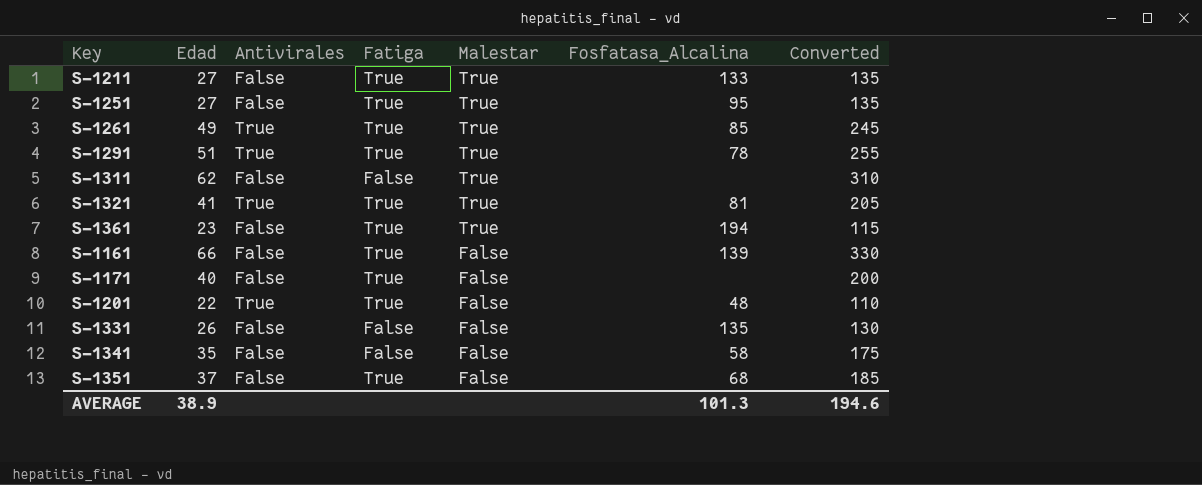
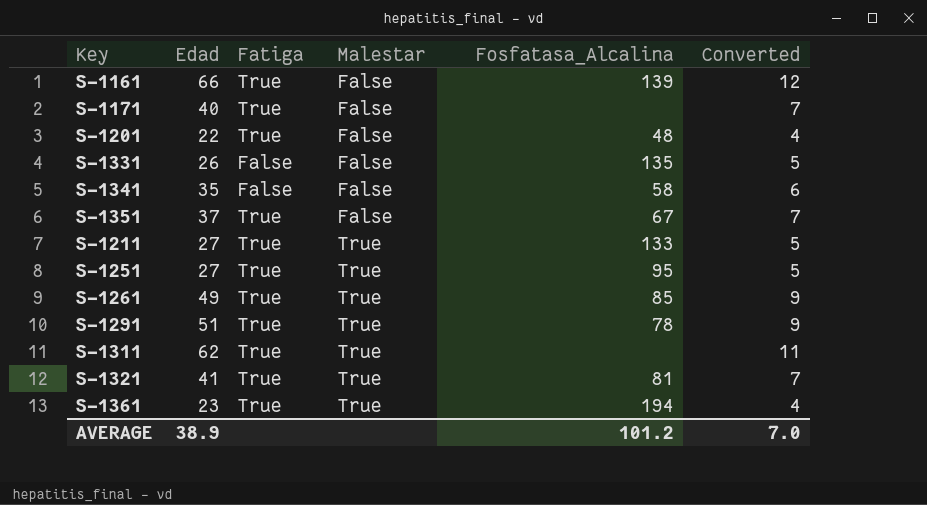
row order: Malestar descending -> Malestar ascending
column Antivirales | position: 3 -> none
column Converted | formula: [Edad] * 5 -> [Edad] * 0.18
S-1351 | Fosfatasa_Alcalina: 68 -> 67
S-1311 | Fatiga: False -> True
AVERAGE | Fosfatasa_Alcalina: 101.3 -> 101.2
AVERAGE | Converted: 194.6 -> 7.0

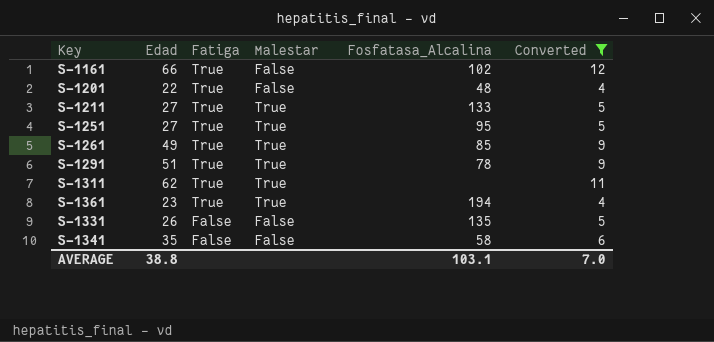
filter: none -> Converted != 7
row order: Malestar ascending -> Fatiga descending
S-1161 | Fosfatasa_Alcalina: 139 -> 102
AVERAGE | Edad: 38.9 -> 38.8
AVERAGE | Fosfatasa_Alcalina: 101.2 -> 103.1

